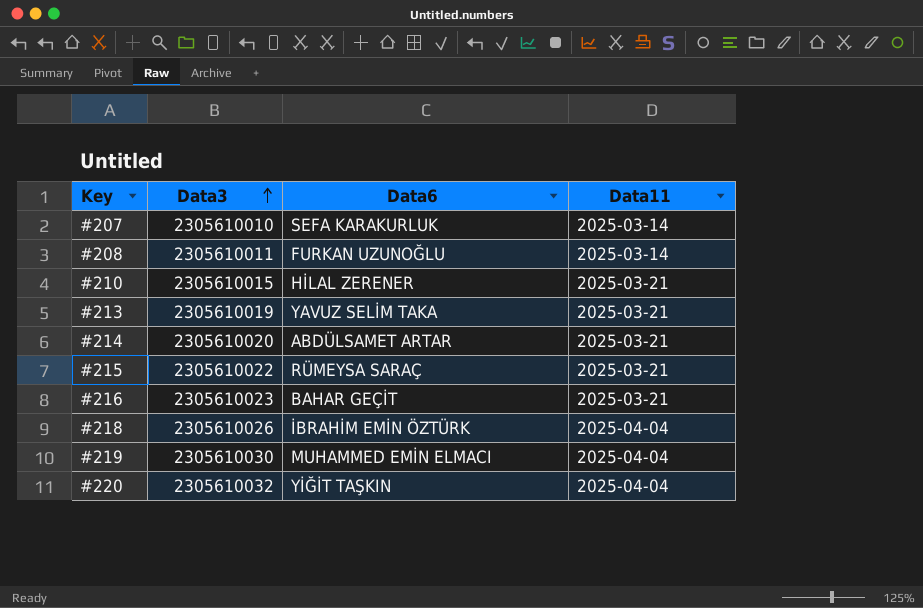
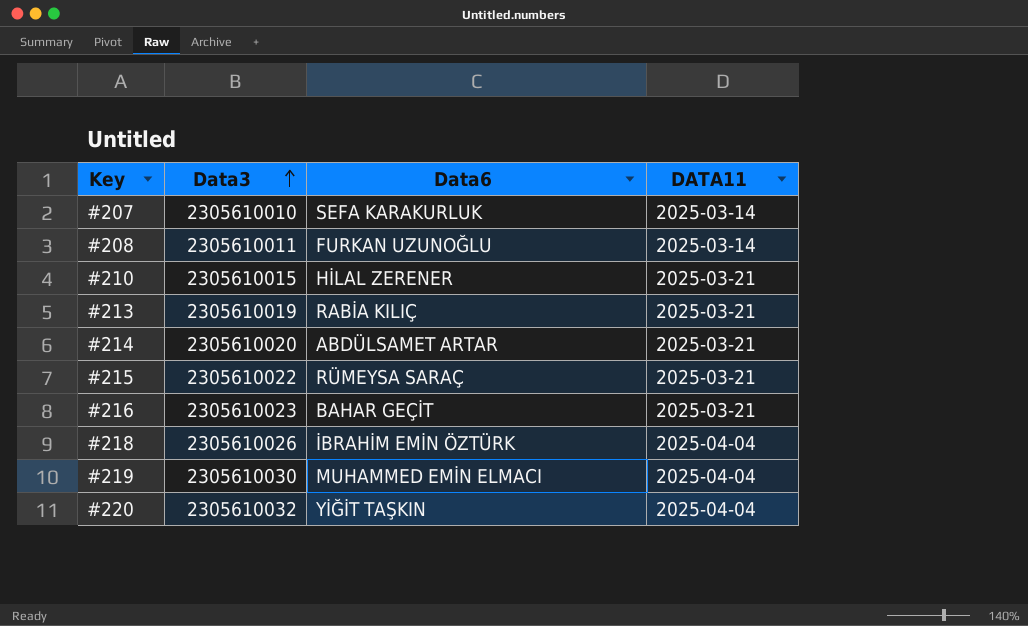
column name: Data11 -> DATA11
#213 | Data6: YAVUZ SELİM TAKA -> RABİA KILIÇ

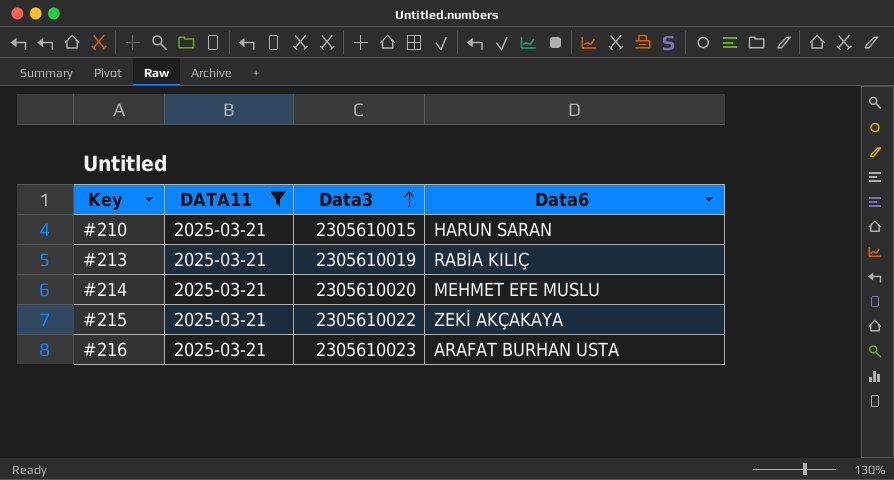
filter: none -> DATA11 = 2025-03-21
column DATA11 | position: 4 -> 2
#210 | Data6: HİLAL ZERENER -> HARUN SARAN
#214 | Data6: ABDÜLSAMET ARTAR -> MEHMET EFE MUSLU
#215 | Data6: RÜMEYSA SARAÇ -> ZEKİ AKÇAKAYA
#216 | Data6: BAHAR GEÇİT -> ARAFAT BURHAN USTA

